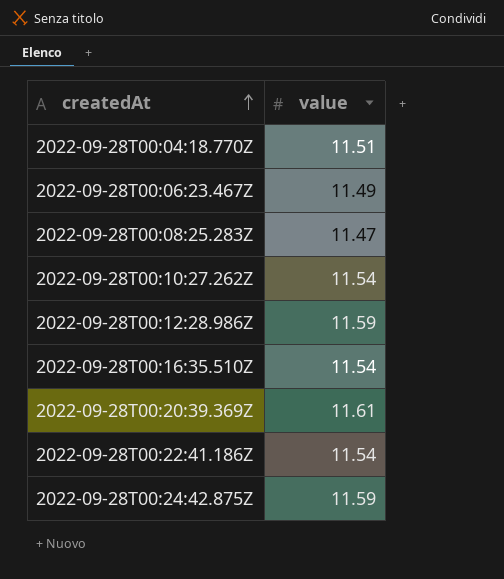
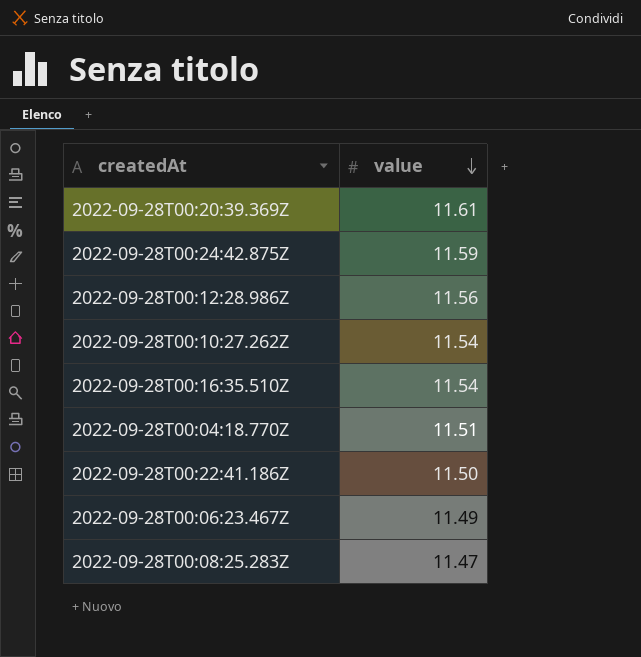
row order: createdAt ascending -> value descending
2022-09-28T00:12:28.986Z | value: 11.59 -> 11.56
2022-09-28T00:22:41.186Z | value: 11.54 -> 11.50

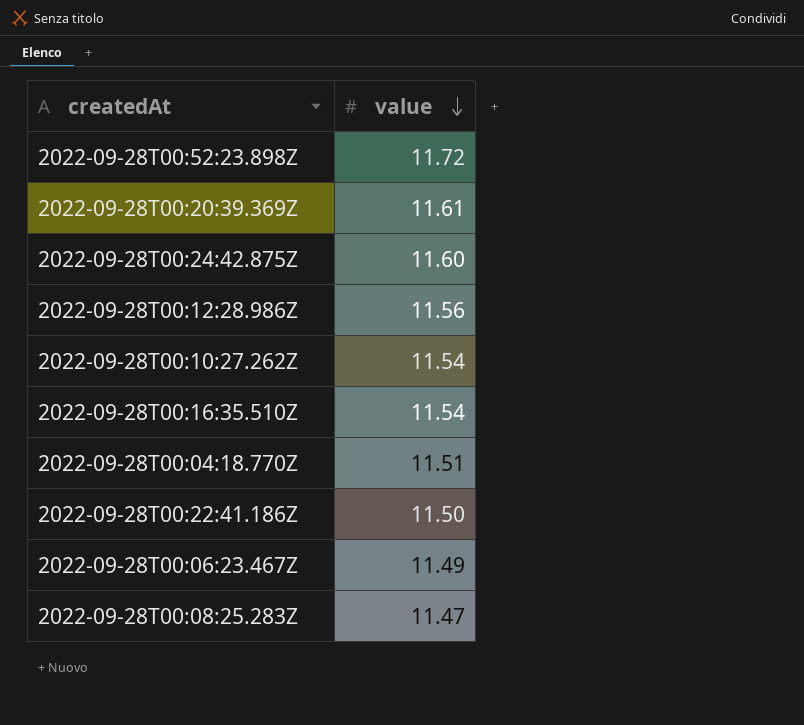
row 2022-09-28T00:52:23.898Z: none -> 11.72
2022-09-28T00:24:42.875Z | value: 11.59 -> 11.60

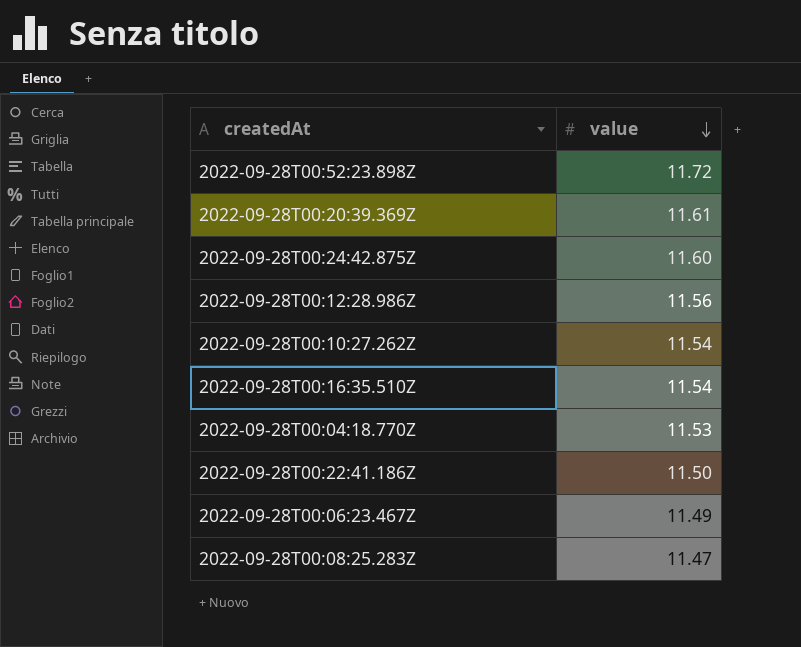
2022-09-28T00:04:18.770Z | value: 11.51 -> 11.53

